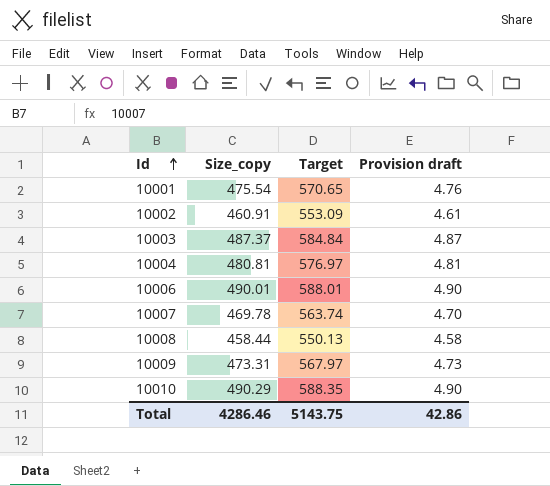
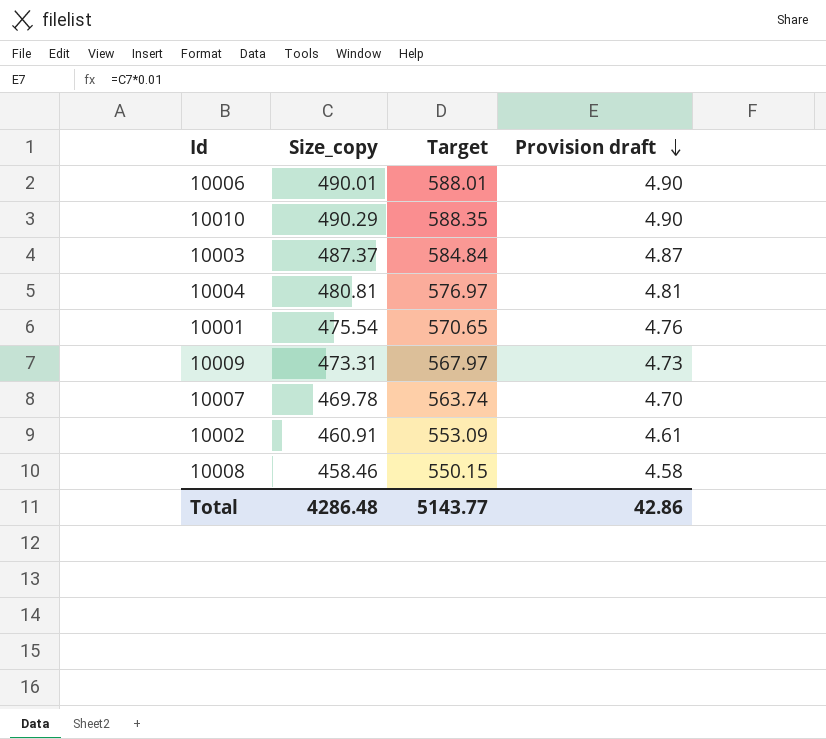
row order: Id ascending -> Provision draft descending
10008 | Size_copy: 458.44 -> 458.46
10008 | Target: 550.13 -> 550.15
Total | Size_copy: 4286.46 -> 4286.48
Total | Target: 5143.75 -> 5143.77

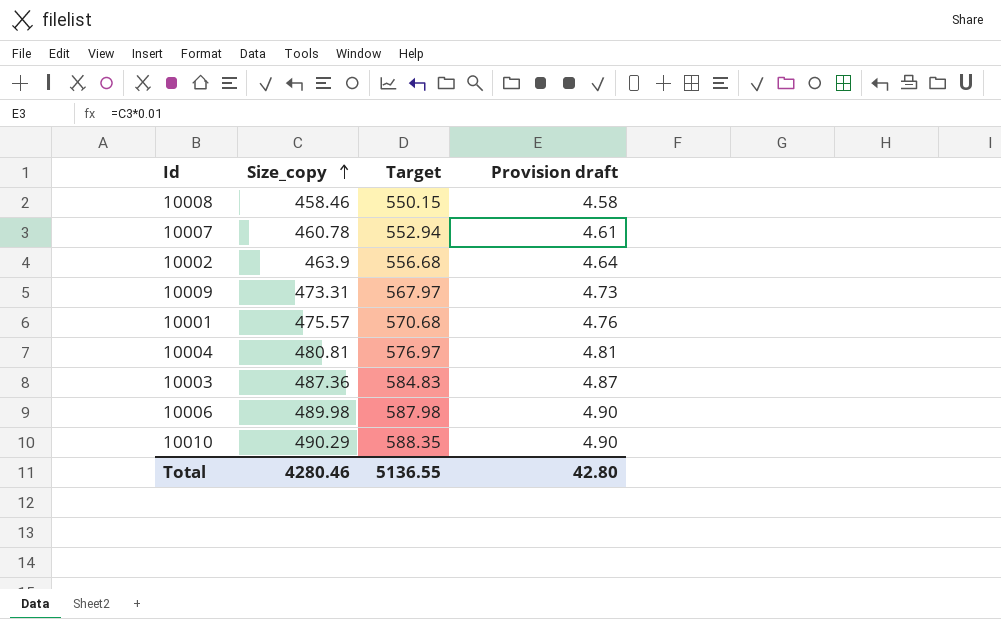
row order: Provision draft descending -> Size_copy ascending
10007 | Size_copy: 469.78 -> 460.78
10007 | Target: 563.74 -> 552.94
10007 | Provision draft: 4.70 -> 4.61
10002 | Size_copy: 460.91 -> 463.9
10002 | Target: 553.09 -> 556.68
10002 | Provision draft: 4.61 -> 4.64
10001 | Size_copy: 475.54 -> 475.57
10001 | Target: 570.65 -> 570.68
10003 | Size_copy: 487.37 -> 487.36
10003 | Target: 584.84 -> 584.83
10006 | Size_copy: 490.01 -> 489.98
10006 | Target: 588.01 -> 587.98
Total | Size_copy: 4286.48 -> 4280.46
Total | Target: 5143.77 -> 5136.55
Total | Provision draft: 42.86 -> 42.80

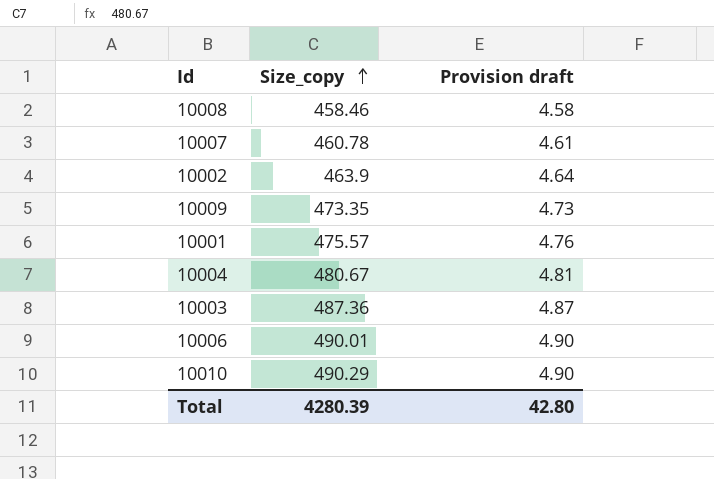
column Target | formula: [Size_copy] * 1.2 -> none
10009 | Size_copy: 473.31 -> 473.35
10004 | Size_copy: 480.81 -> 480.67
10006 | Size_copy: 489.98 -> 490.01
Total | Size_copy: 4280.46 -> 4280.39

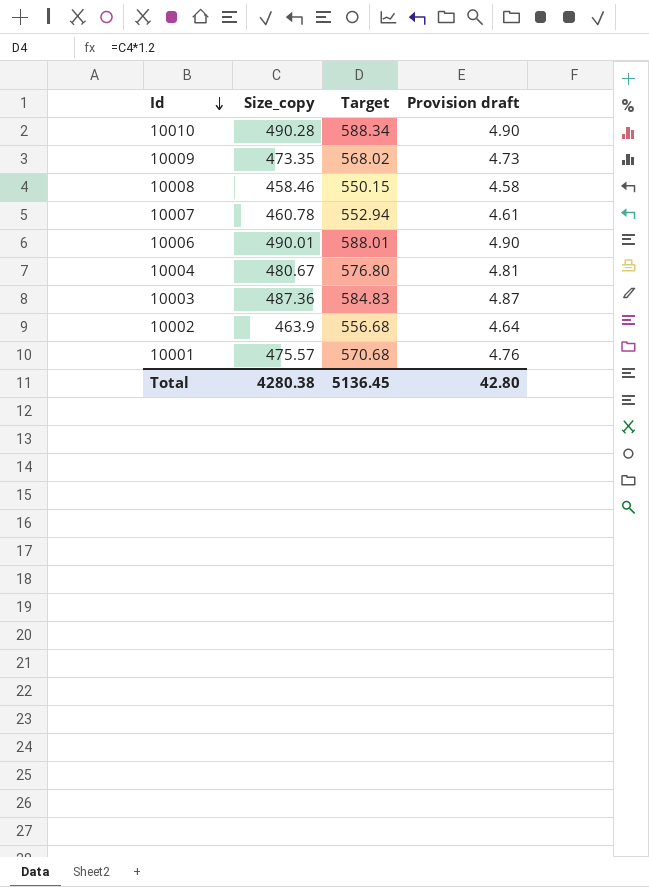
row order: Size_copy ascending -> Id descending
column Target | formula: none -> [Size_copy] * 1.2
10010 | Size_copy: 490.29 -> 490.28
Total | Size_copy: 4280.39 -> 4280.38

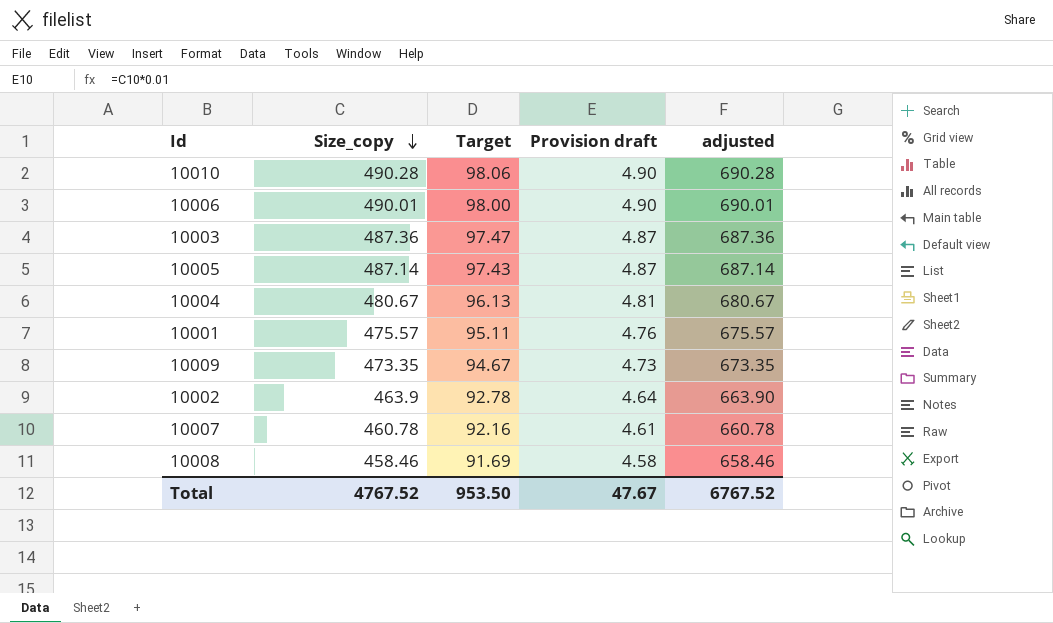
row order: Id descending -> Size_copy descending
column Target | formula: [Size_copy] * 1.2 -> [Size_copy] * 0.2
column adjusted | formula: none -> [Size_copy] + 200
row 10005: none -> 487.14 | 97.43 | 4.87 | 687.14
Total | Size_copy: 4280.38 -> 4767.52
Total | Target: 5136.45 -> 953.50
Total | Provision draft: 42.80 -> 47.67

